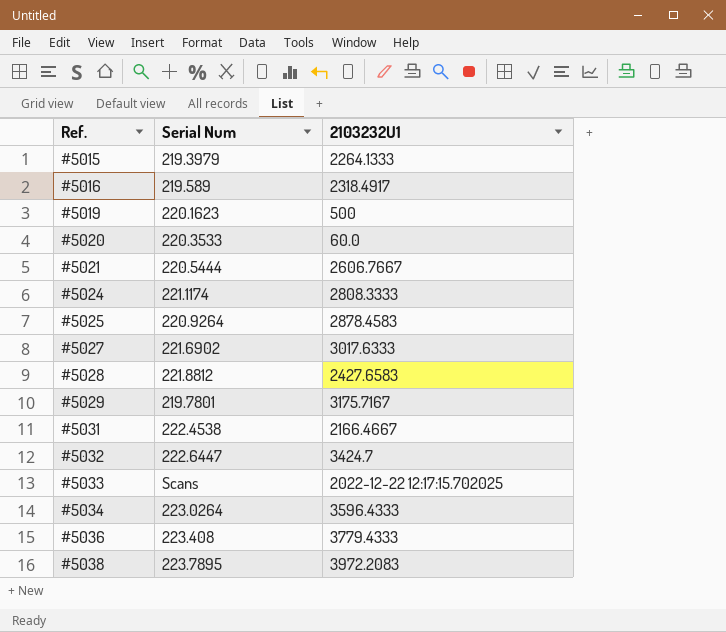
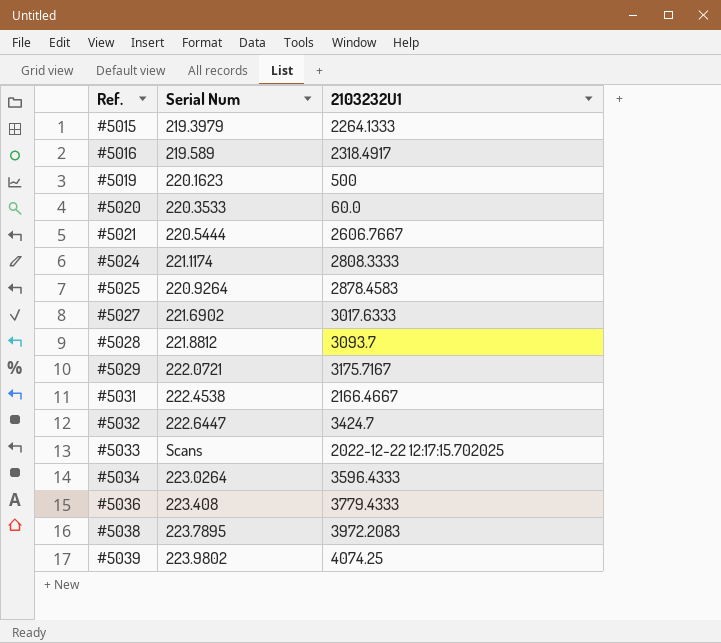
#5028 | 2103232U1: 2427.6583 -> 3093.7
#5029 | Serial Num: 219.7801 -> 222.0721
row #5039: none -> 223.9802 | 4074.25

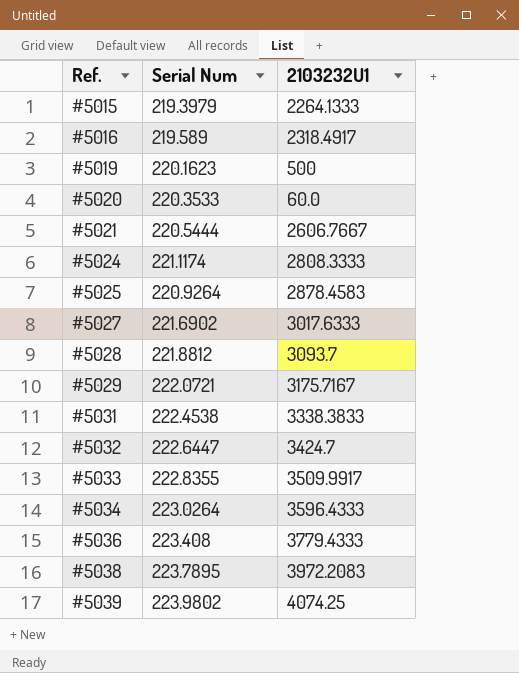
#5031 | 2103232U1: 2166.4667 -> 3338.3833
#5033 | Serial Num: Scans -> 222.8355
#5033 | 2103232U1: 2022-12-22 12:17:15.702025 -> 3509.9917

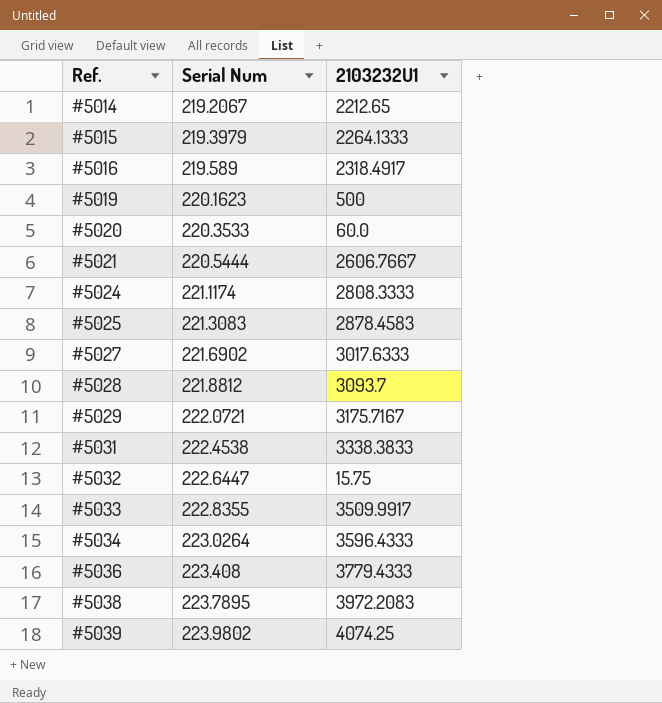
row #5014: none -> 219.2067 | 2212.65
#5025 | Serial Num: 220.9264 -> 221.3083
#5032 | 2103232U1: 3424.7 -> 15.75

